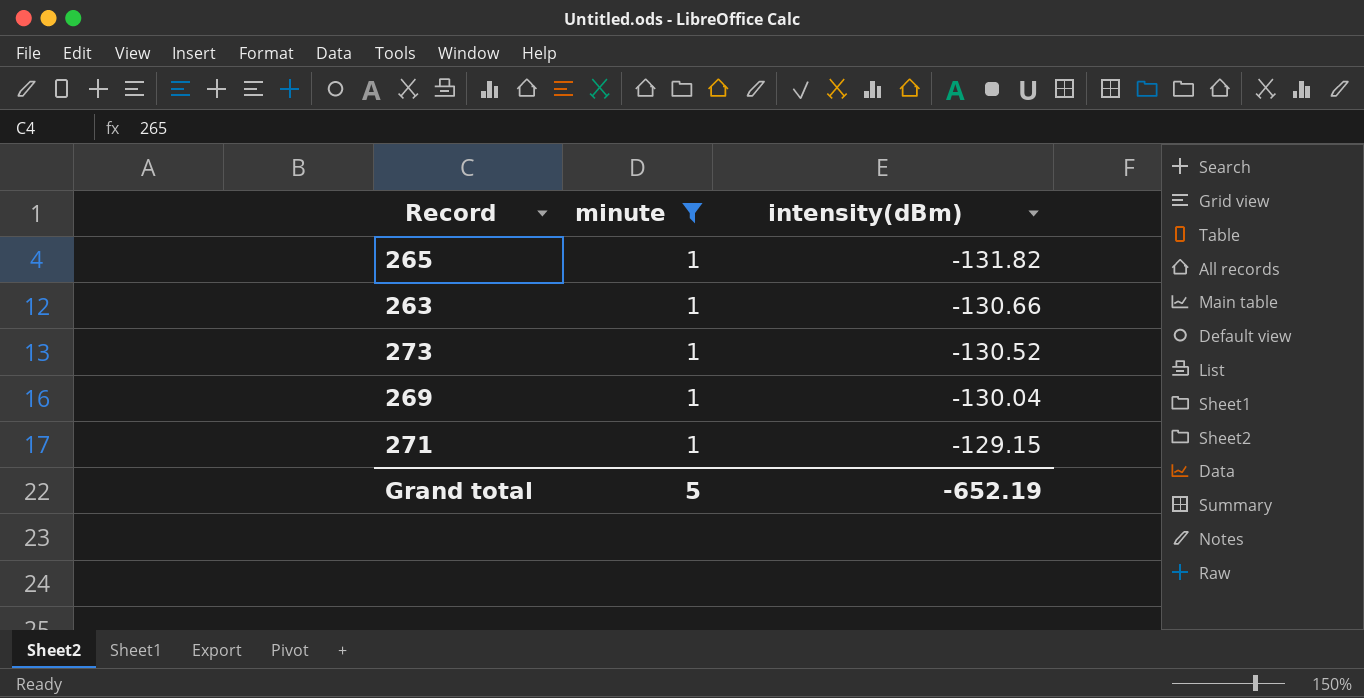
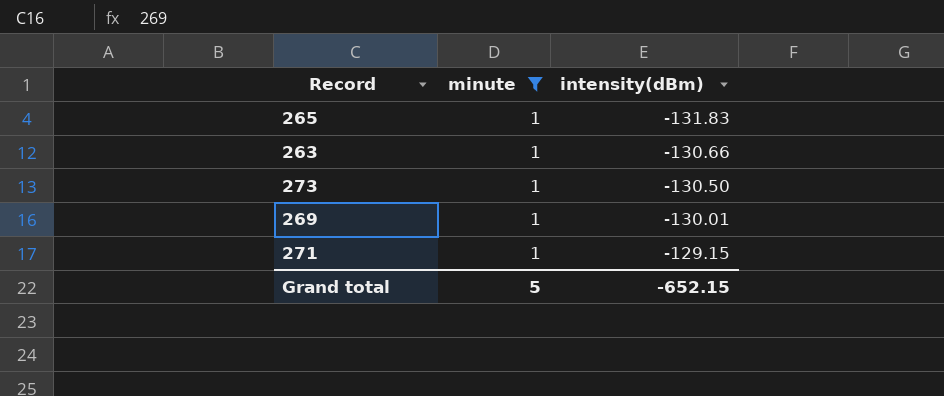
265 | intensity(dBm): -131.82 -> -131.83
273 | intensity(dBm): -130.52 -> -130.50
269 | intensity(dBm): -130.04 -> -130.01
Grand total | intensity(dBm): -652.19 -> -652.15

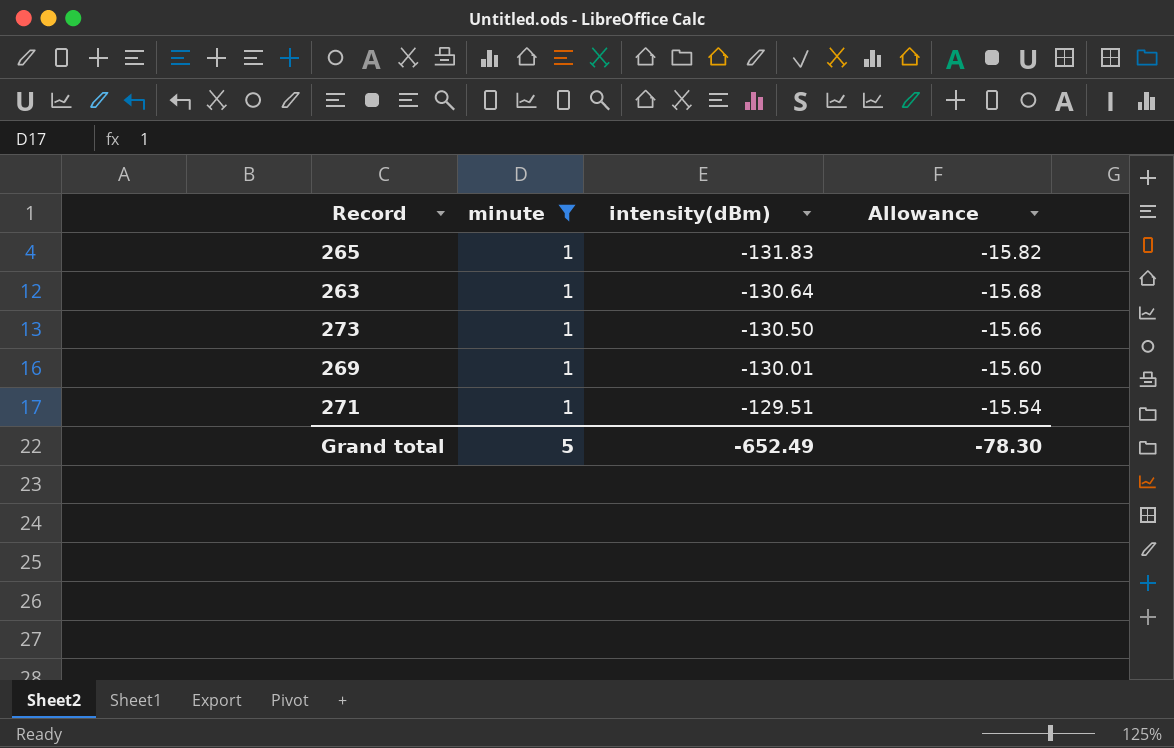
column Allowance | formula: none -> [intensity(dBm)] * 0.12
263 | intensity(dBm): -130.66 -> -130.64
271 | intensity(dBm): -129.15 -> -129.51
Grand total | intensity(dBm): -652.15 -> -652.49

